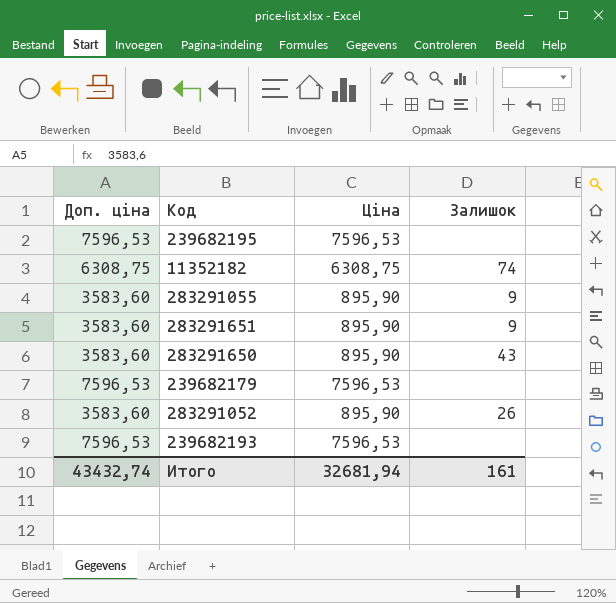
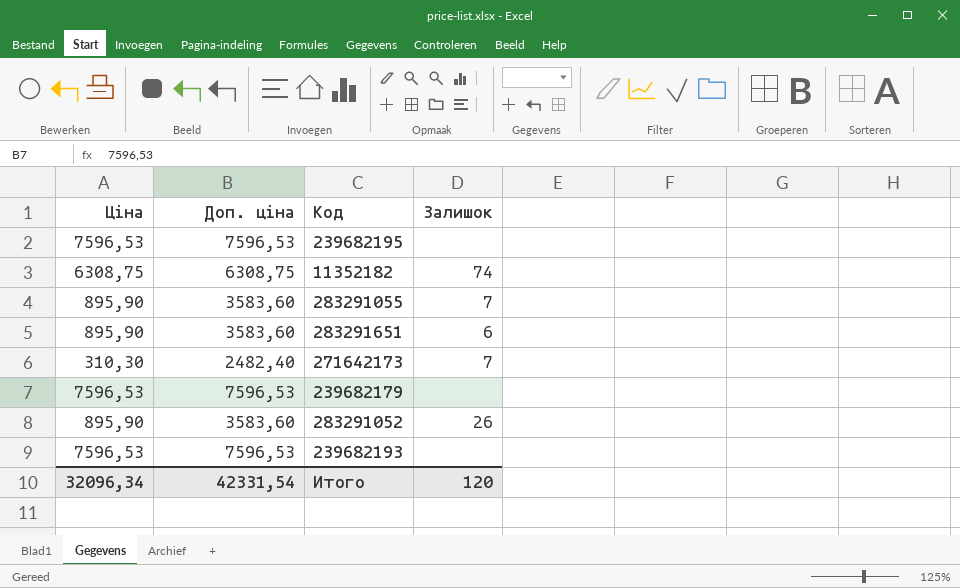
column Ціна | position: 3 -> 1
row 283291650: 3583,60 | 895,90 | 43 -> none
283291055 | Залишок: 9 -> 7
283291651 | Залишок: 9 -> 6
row 271642173: none -> 310,30 | 2482,40 | 7
Итого | Ціна: 32681,94 -> 32096,34
Итого | Доп. ціна: 43432,74 -> 42331,54
Итого | Залишок: 161 -> 120

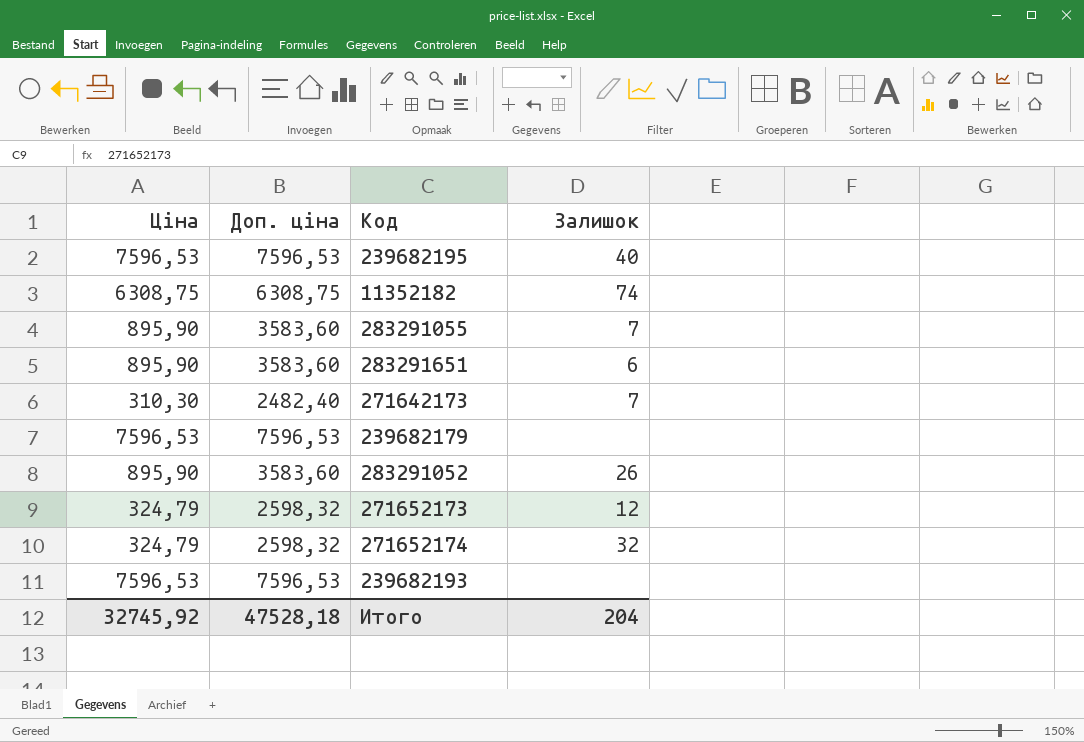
239682195 | Залишок: none -> 40
row 271652173: none -> 324,79 | 2598,32 | 12
row 271652174: none -> 324,79 | 2598,32 | 32
Итого | Ціна: 32096,34 -> 32745,92
Итого | Доп. ціна: 42331,54 -> 47528,18
Итого | Залишок: 120 -> 204

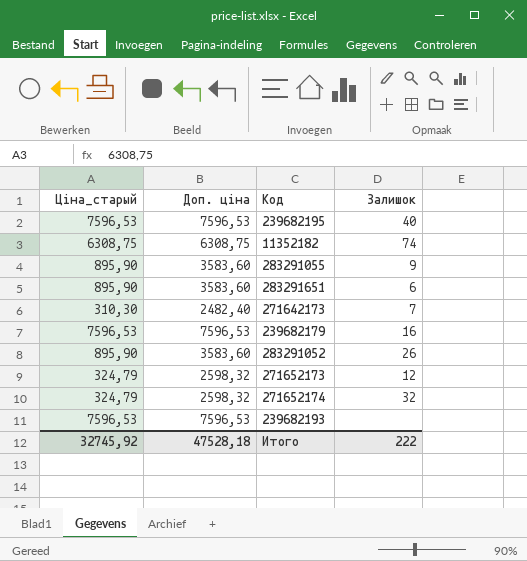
column name: Ціна -> Ціна_старый
283291055 | Залишок: 7 -> 9
239682179 | Залишок: none -> 16
Итого | Залишок: 204 -> 222

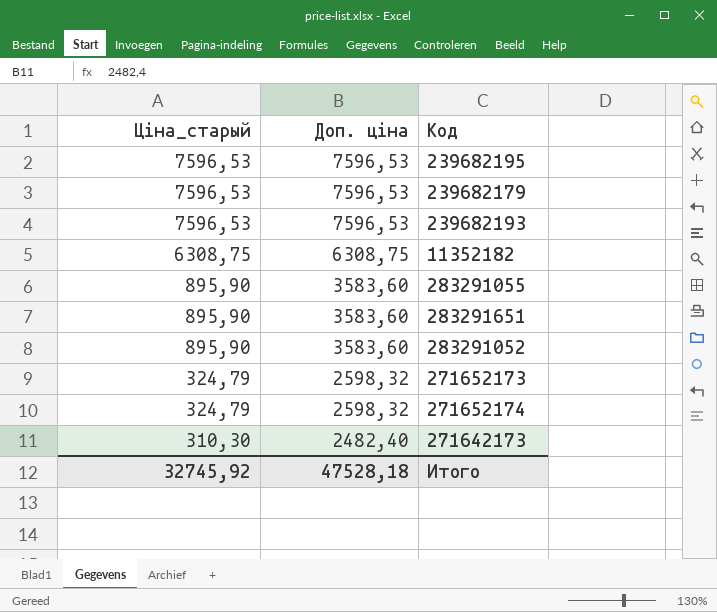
row order: none -> Ціна_старый descending
column Залишок | position: 4 -> none

